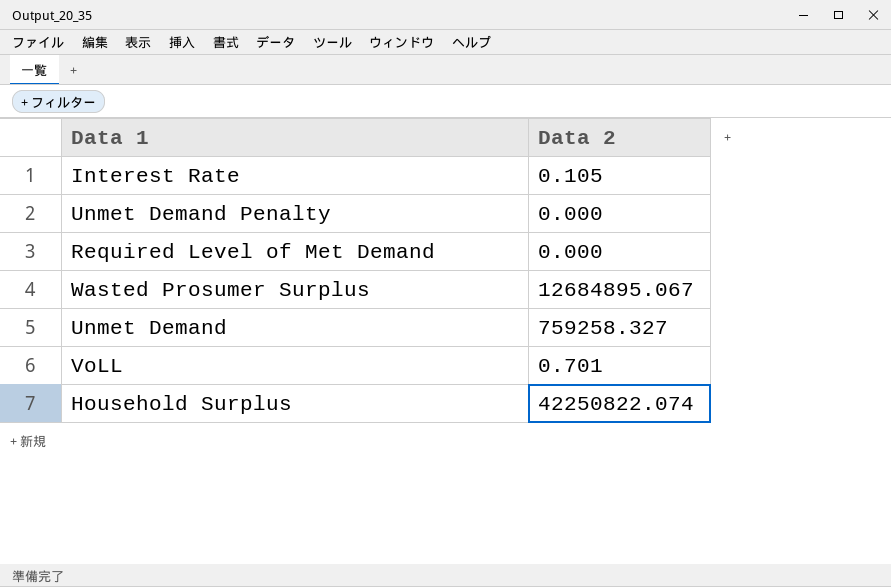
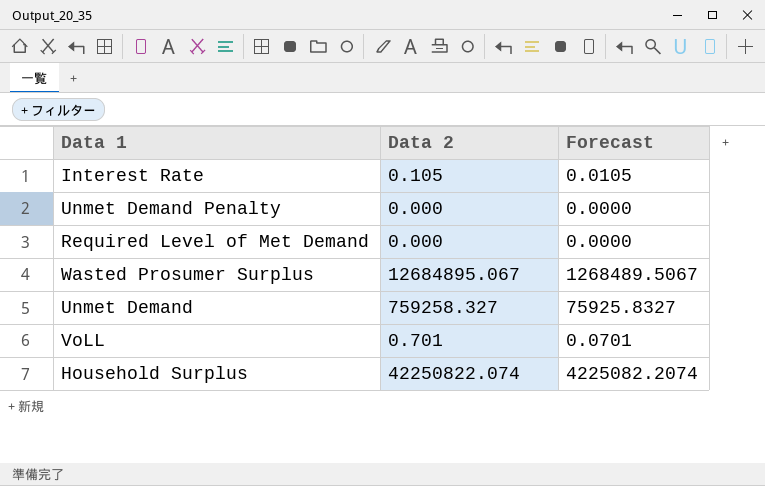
column Forecast | formula: none -> [Data 2] * 0.1

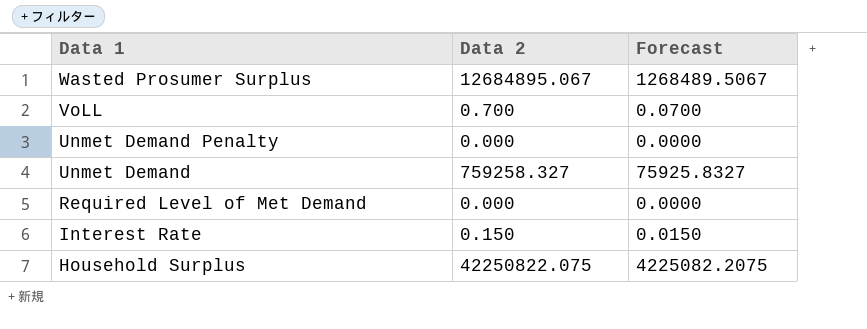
row order: none -> Data 1 descending
VoLL | Data 2: 0.701 -> 0.700
VoLL | Forecast: 0.0701 -> 0.0700
Interest Rate | Data 2: 0.105 -> 0.150
Interest Rate | Forecast: 0.0105 -> 0.0150
Household Surplus | Data 2: 42250822.074 -> 42250822.075
Household Surplus | Forecast: 4225082.2074 -> 4225082.2075

